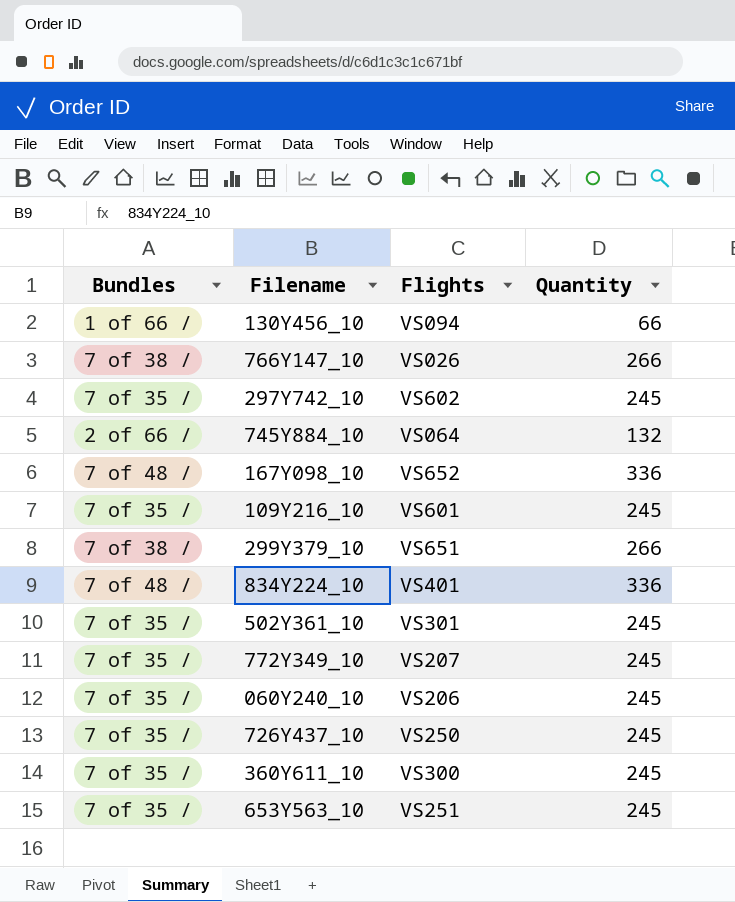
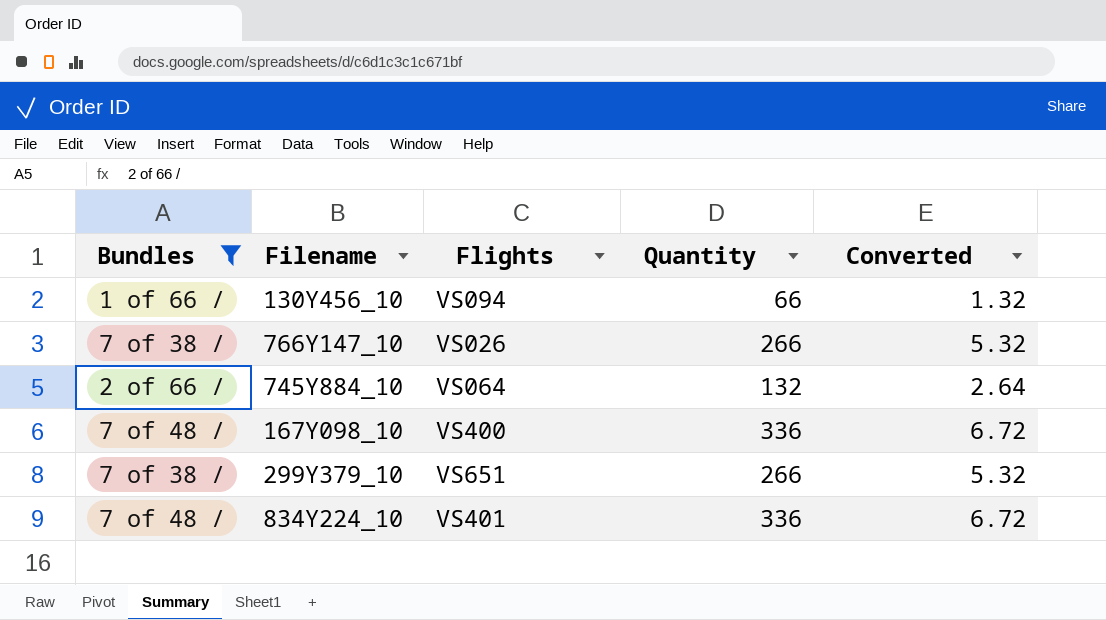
filter: none -> Bundles != 7 of 35 /
column Converted | formula: none -> [Quantity] * 0.02
167Y098_10 | Flights: VS652 -> VS400

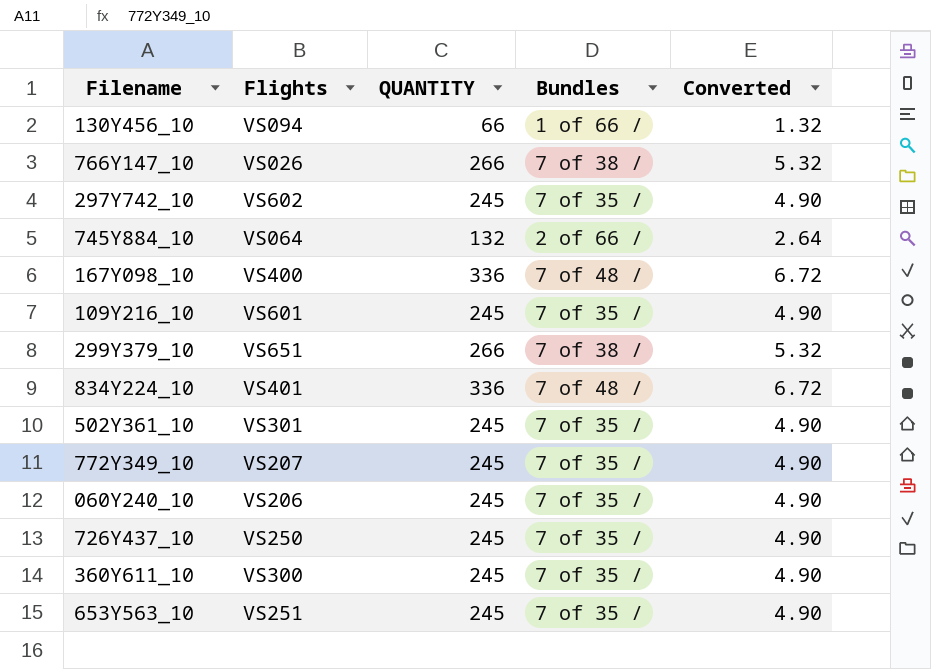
filter: Bundles != 7 of 35 / -> none
column name: Quantity -> QUANTITY
column Bundles | position: 1 -> 4

